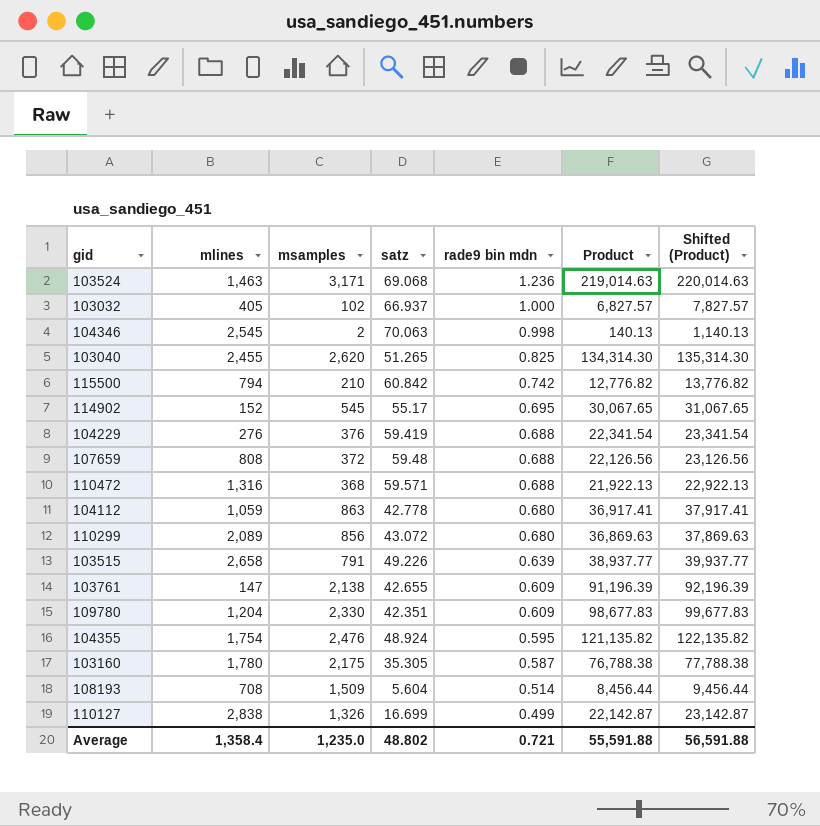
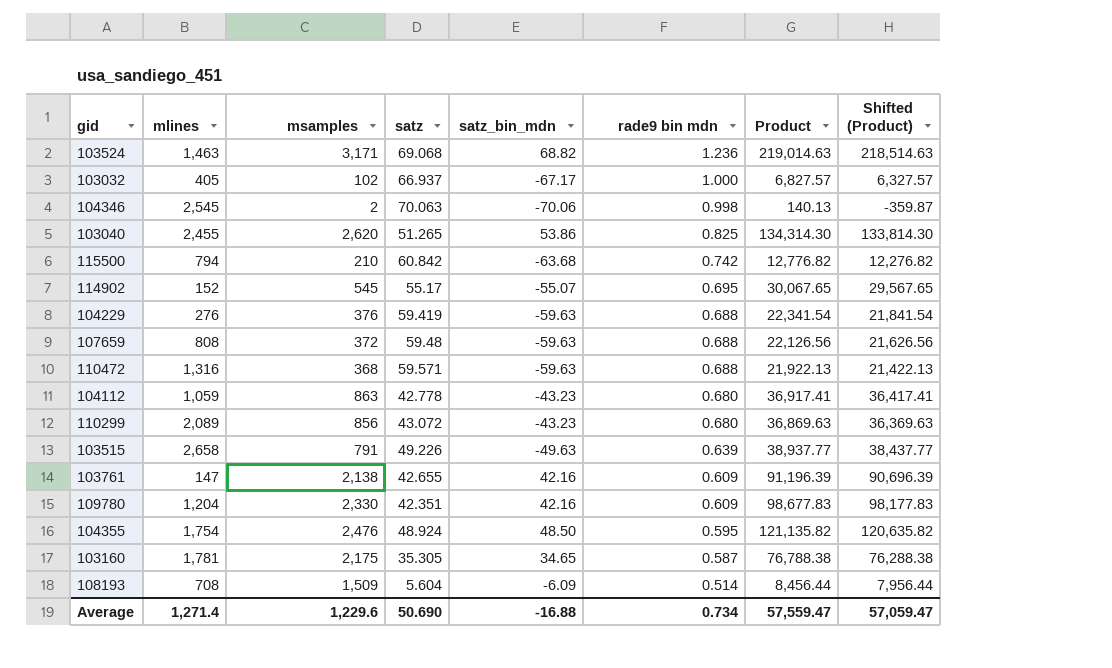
column satz_bin_mdn | position: none -> 5
column Shifted (Product) | formula: [Product] + 1000 -> [Product] - 500
row 110127: 2,838 | 1,326 | 16.699 | 0.499 | 22,142.87 | 23,142.87 -> none
103160 | mlines: 1,780 -> 1,781
Average | mlines: 1,358.4 -> 1,271.4
Average | msamples: 1,235.0 -> 1,229.6
Average | satz: 48.802 -> 50.690
Average | rade9 bin mdn: 0.721 -> 0.734
Average | Product: 55,591.88 -> 57,559.47
Average | Shifted (Product): 56,591.88 -> 57,059.47

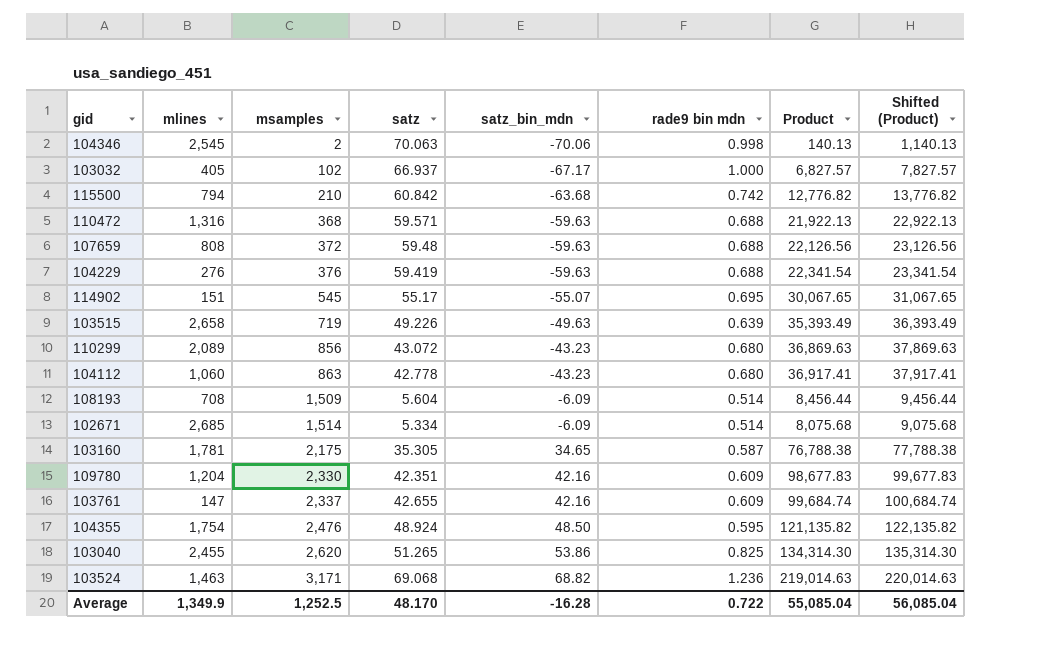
row order: rade9 bin mdn descending -> msamples ascending
column Shifted (Product) | formula: [Product] - 500 -> [Product] + 1000
114902 | mlines: 152 -> 151
103515 | msamples: 791 -> 719
103515 | Product: 38,937.77 -> 35,393.49
104112 | mlines: 1,059 -> 1,060
row 102671: none -> 2,685 | 1,514 | 5.334 | -6.09 | 0.514 | 8,075.68 | 9,075.68
103761 | msamples: 2,138 -> 2,337
103761 | Product: 91,196.39 -> 99,684.74
Average | mlines: 1,271.4 -> 1,349.9
Average | msamples: 1,229.6 -> 1,252.5
Average | satz: 50.690 -> 48.170
Average | satz_bin_mdn: -16.88 -> -16.28
Average | rade9 bin mdn: 0.734 -> 0.722
Average | Product: 57,559.47 -> 55,085.04
Average | Shifted (Product): 57,059.47 -> 56,085.04

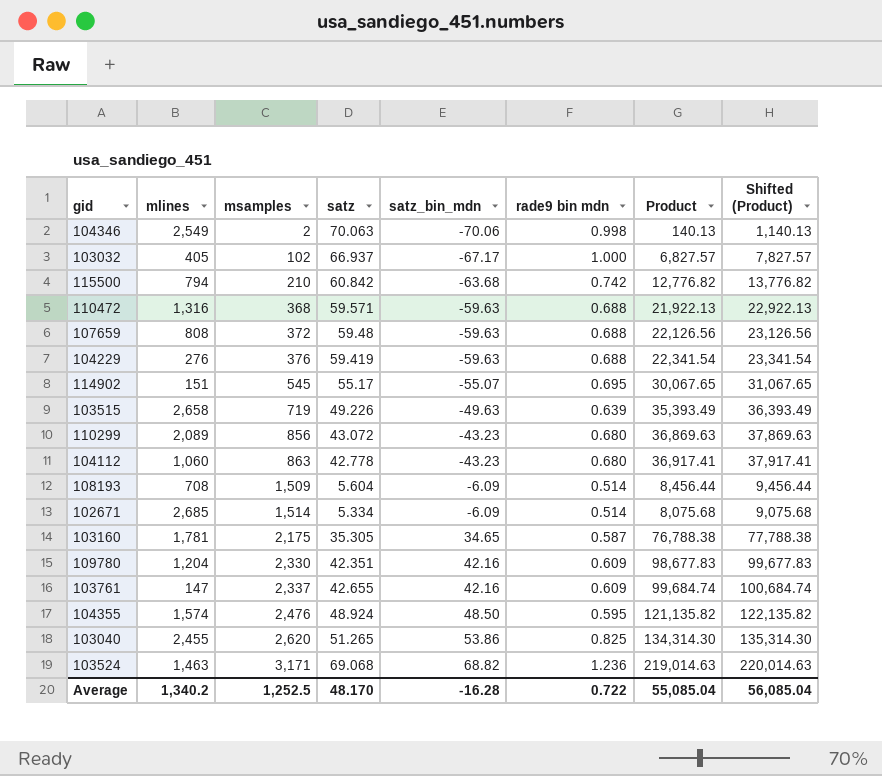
104346 | mlines: 2,545 -> 2,549
104355 | mlines: 1,754 -> 1,574
Average | mlines: 1,349.9 -> 1,340.2

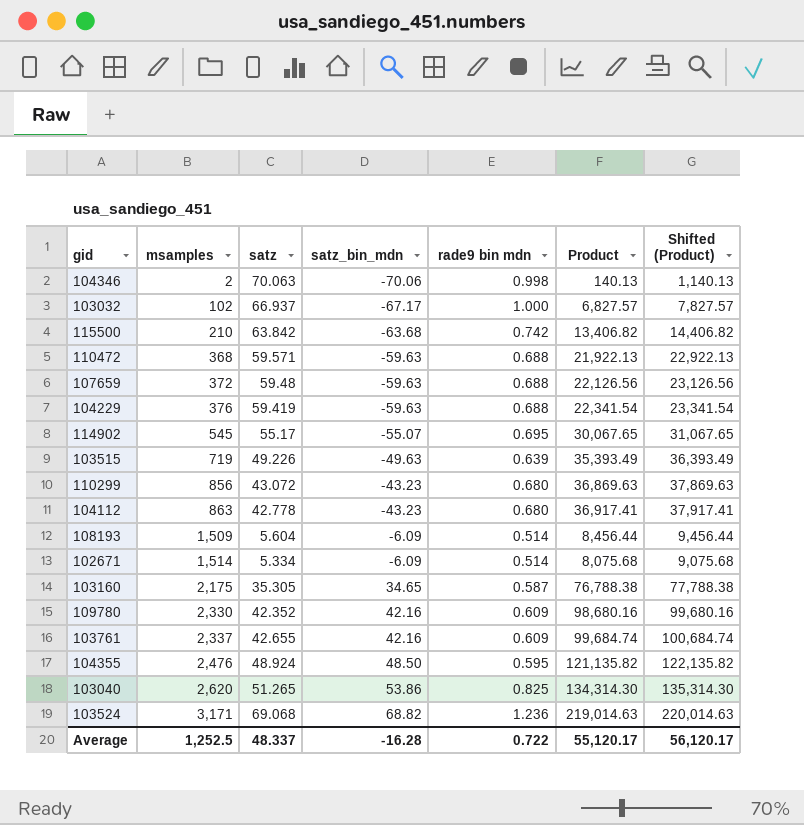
column mlines | position: 2 -> none
115500 | satz: 60.842 -> 63.842
115500 | Product: 12,776.82 -> 13,406.82
115500 | Shifted (Product): 13,776.82 -> 14,406.82
109780 | satz: 42.351 -> 42.352
109780 | Product: 98,677.83 -> 98,680.16
109780 | Shifted (Product): 99,677.83 -> 99,680.16
Average | satz: 48.170 -> 48.337
Average | Product: 55,085.04 -> 55,120.17
Average | Shifted (Product): 56,085.04 -> 56,120.17

